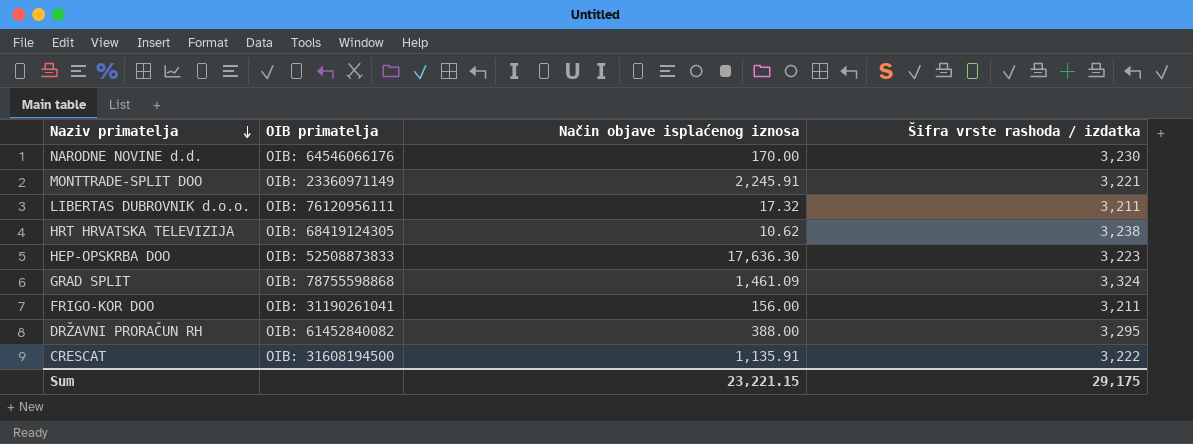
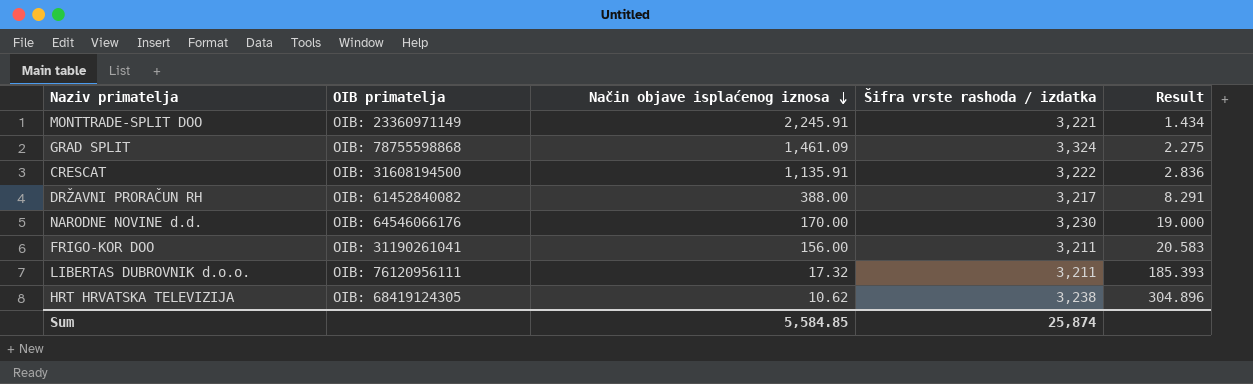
row order: Naziv primatelja descending -> Način objave isplaćenog iznosa descending
column Result | formula: none -> [Šifra vrste rashoda / izdatka] / [Način objave isplaćenog iznosa]
row HEP-OPSKRBA DOO: OIB: 52508873833 | 17,636.30 | 3,223 -> none
DRŽAVNI PRORAČUN RH | Šifra vrste rashoda / izdatka: 3,295 -> 3,217
Sum | Način objave isplaćenog iznosa: 23,221.15 -> 5,584.85
Sum | Šifra vrste rashoda / izdatka: 29,175 -> 25,874

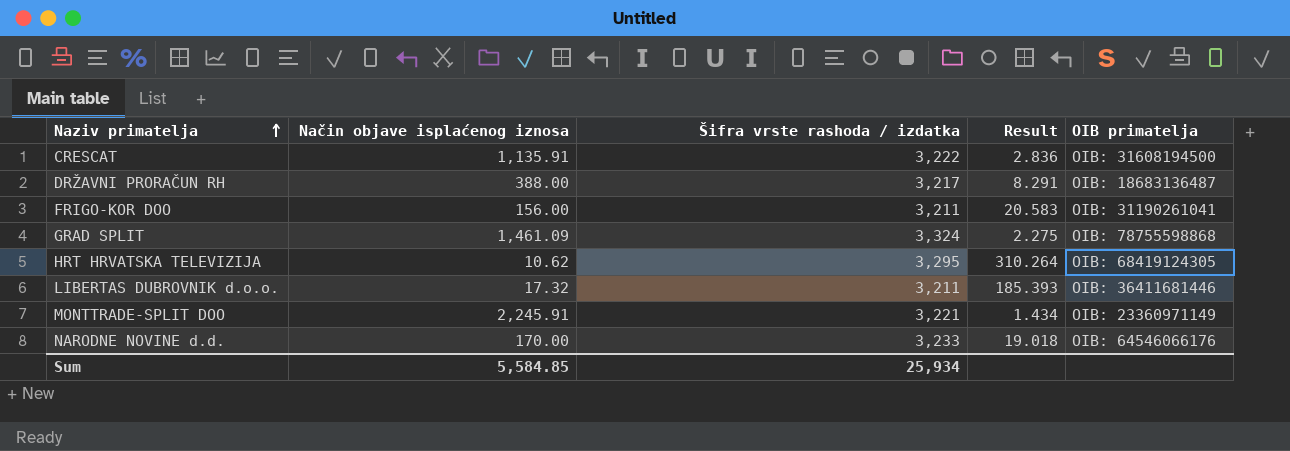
row order: Način objave isplaćenog iznosa descending -> Naziv primatelja ascending
column OIB primatelja | position: 2 -> 5
DRŽAVNI PRORAČUN RH | OIB primatelja: OIB: 61452840082 -> OIB: 18683136487
HRT HRVATSKA TELEVIZIJA | Šifra vrste rashoda / izdatka: 3,238 -> 3,295
HRT HRVATSKA TELEVIZIJA | Result: 304.896 -> 310.264
LIBERTAS DUBROVNIK d.o.o. | OIB primatelja: OIB: 76120956111 -> OIB: 36411681446
NARODNE NOVINE d.d. | Šifra vrste rashoda / izdatka: 3,230 -> 3,233
NARODNE NOVINE d.d. | Result: 19.000 -> 19.018
Sum | Šifra vrste rashoda / izdatka: 25,874 -> 25,934

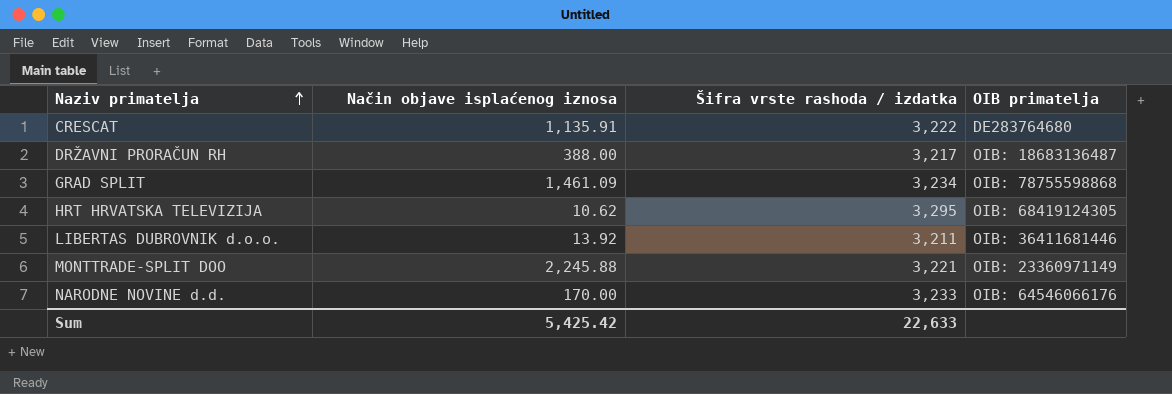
column Result | formula: [Šifra vrste rashoda / izdatka] / [Način objave isplaćenog iznosa] -> none
row FRIGO-KOR DOO: 156.00 | 3,211 | 20.583 | OIB: 31190261041 -> none
CRESCAT | OIB primatelja: OIB: 31608194500 -> DE283764680
GRAD SPLIT | Šifra vrste rashoda / izdatka: 3,324 -> 3,234
LIBERTAS DUBROVNIK d.o.o. | Način objave isplaćenog iznosa: 17.32 -> 13.92
MONTTRADE-SPLIT DOO | Način objave isplaćenog iznosa: 2,245.91 -> 2,245.88
Sum | Način objave isplaćenog iznosa: 5,584.85 -> 5,425.42
Sum | Šifra vrste rashoda / izdatka: 25,934 -> 22,633

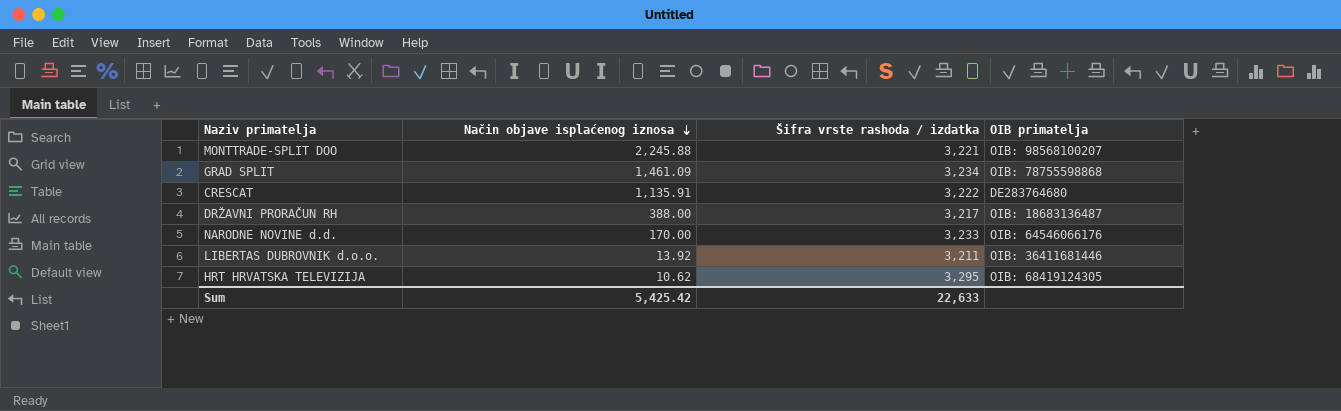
row order: Naziv primatelja ascending -> Način objave isplaćenog iznosa descending
MONTTRADE-SPLIT DOO | OIB primatelja: OIB: 23360971149 -> OIB: 98568100207

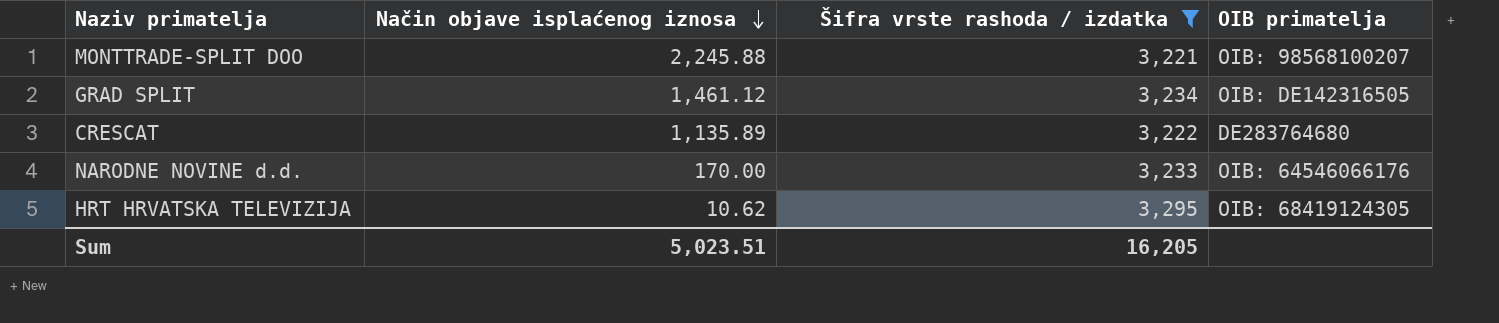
filter: none -> Šifra vrste rashoda / izdatka >= 3,221
GRAD SPLIT | Način objave isplaćenog iznosa: 1,461.09 -> 1,461.12
GRAD SPLIT | OIB primatelja: OIB: 78755598868 -> OIB: DE142316505
CRESCAT | Način objave isplaćenog iznosa: 1,135.91 -> 1,135.89
Sum | Način objave isplaćenog iznosa: 5,425.42 -> 5,023.51
Sum | Šifra vrste rashoda / izdatka: 22,633 -> 16,205

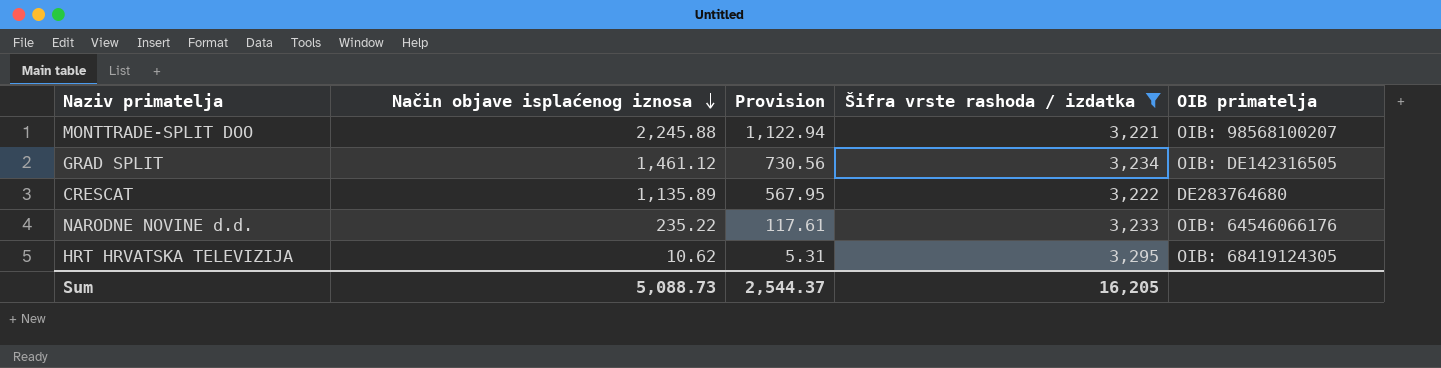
column Provision | formula: none -> [Način objave isplaćenog iznosa] * 0.5
NARODNE NOVINE d.d. | Način objave isplaćenog iznosa: 170.00 -> 235.22
Sum | Način objave isplaćenog iznosa: 5,023.51 -> 5,088.73

